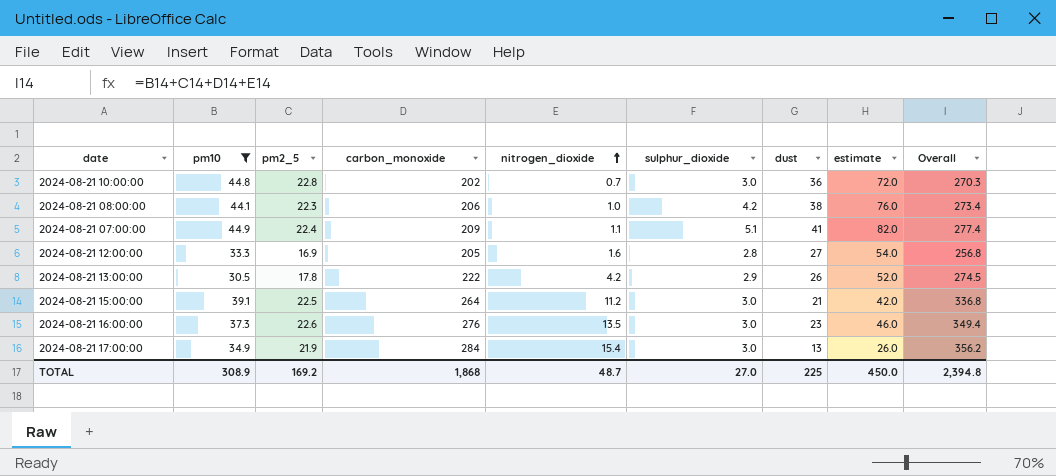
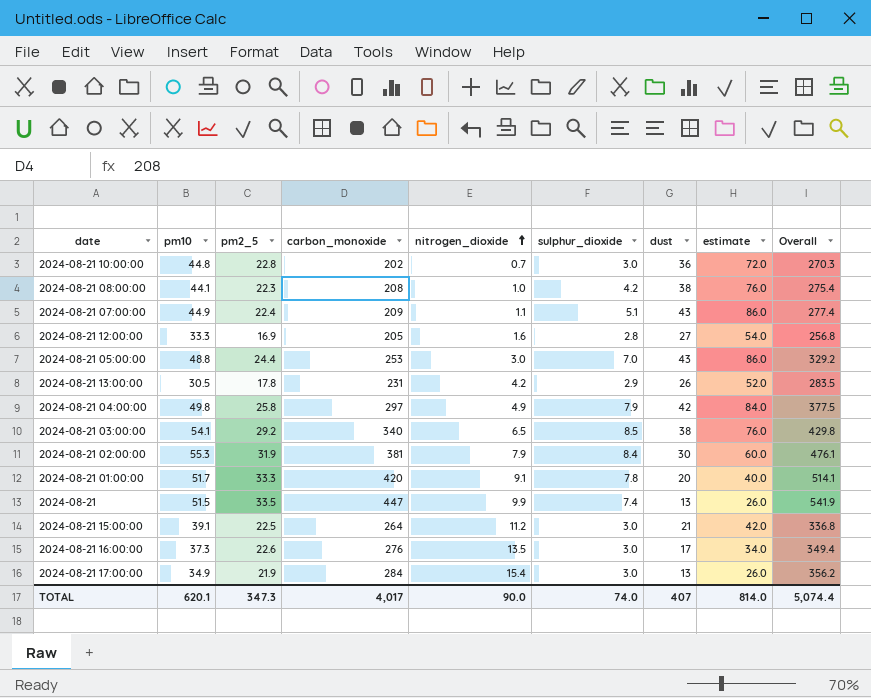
filter: pm10 <= 44.9 -> none
2024-08-21 08:00:00 | carbon_monoxide: 206 -> 208
2024-08-21 08:00:00 | Overall: 273.4 -> 275.4
2024-08-21 07:00:00 | dust: 41 -> 43
2024-08-21 07:00:00 | estimate: 82.0 -> 86.0
2024-08-21 13:00:00 | carbon_monoxide: 222 -> 231
2024-08-21 13:00:00 | Overall: 274.5 -> 283.5
2024-08-21 16:00:00 | dust: 23 -> 17
2024-08-21 16:00:00 | estimate: 46.0 -> 34.0
TOTAL | pm10: 308.9 -> 620.1
TOTAL | pm2_5: 169.2 -> 347.3
TOTAL | carbon_monoxide: 1,868 -> 4,017
TOTAL | nitrogen_dioxide: 48.7 -> 90.0
TOTAL | sulphur_dioxide: 27.0 -> 74.0
TOTAL | dust: 225 -> 407
TOTAL | estimate: 450.0 -> 814.0
TOTAL | Overall: 2,394.8 -> 5,074.4

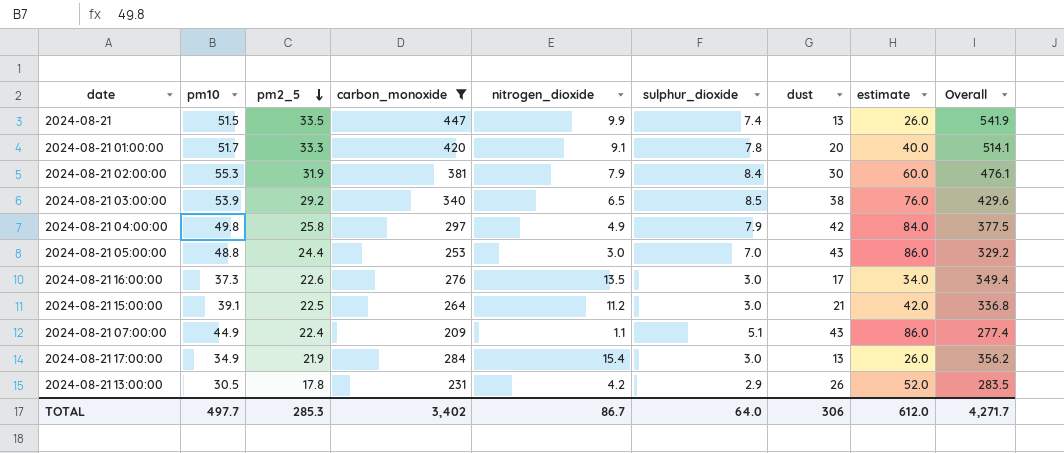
filter: none -> carbon_monoxide >= 209
row order: nitrogen_dioxide ascending -> pm2_5 descending
2024-08-21 03:00:00 | pm10: 54.1 -> 53.9
2024-08-21 03:00:00 | Overall: 429.8 -> 429.6
TOTAL | pm10: 620.1 -> 497.7
TOTAL | pm2_5: 347.3 -> 285.3
TOTAL | carbon_monoxide: 4,017 -> 3,402
TOTAL | nitrogen_dioxide: 90.0 -> 86.7
TOTAL | sulphur_dioxide: 74.0 -> 64.0
TOTAL | dust: 407 -> 306
TOTAL | estimate: 814.0 -> 612.0
TOTAL | Overall: 5,074.4 -> 4,271.7

